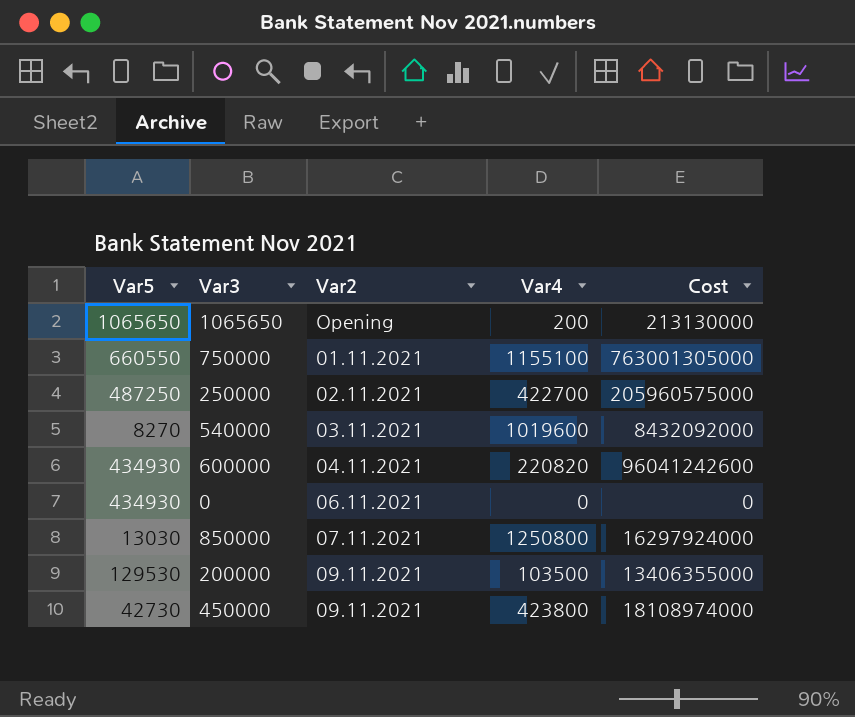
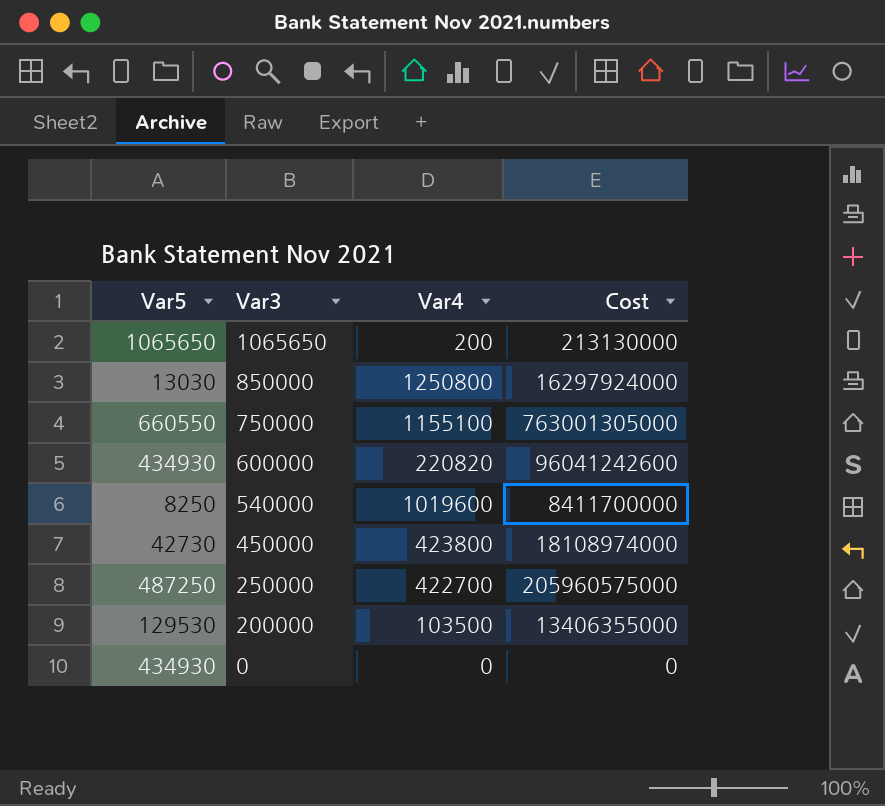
row order: none -> Var3 descending
column Var2 | position: 3 -> none
540000 | Var5: 8270 -> 8250
540000 | Cost: 8432092000 -> 8411700000

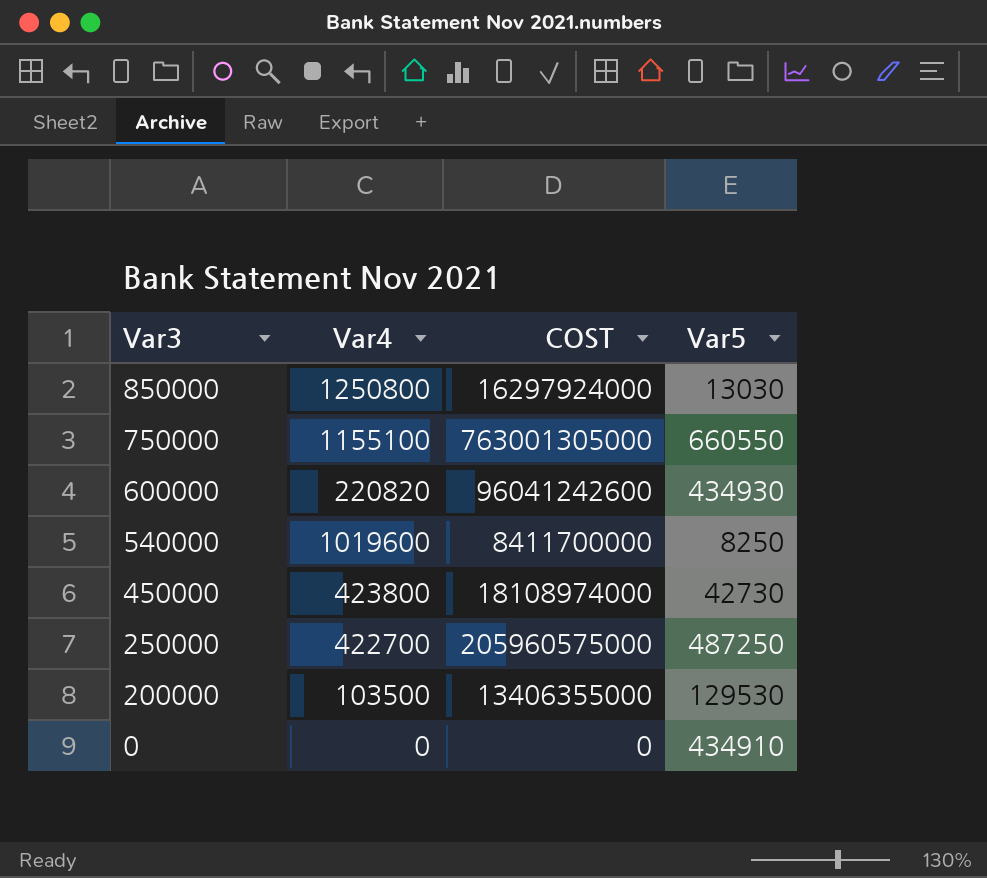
column name: Cost -> COST
column Var5 | position: 1 -> 4
row 1065650: 1065650 | 200 | 213130000 -> none
0 | Var5: 434930 -> 434910

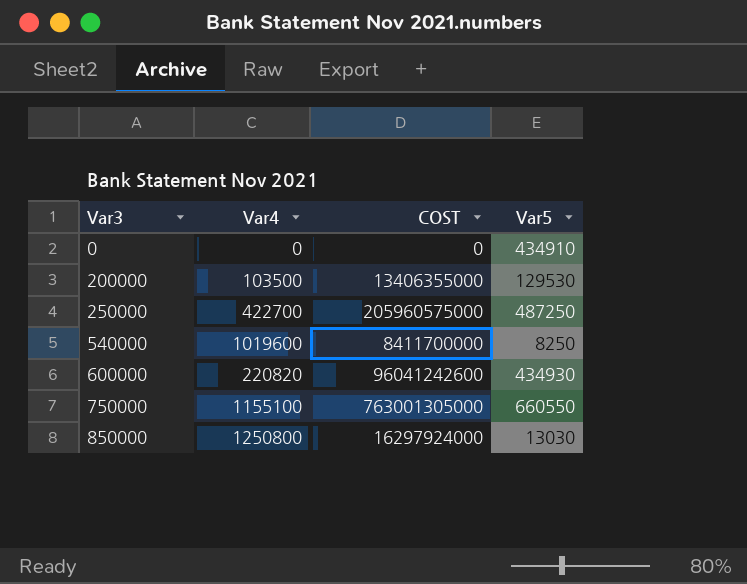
row order: Var3 descending -> Var3 ascending
row 450000: 423800 | 18108974000 | 42730 -> none

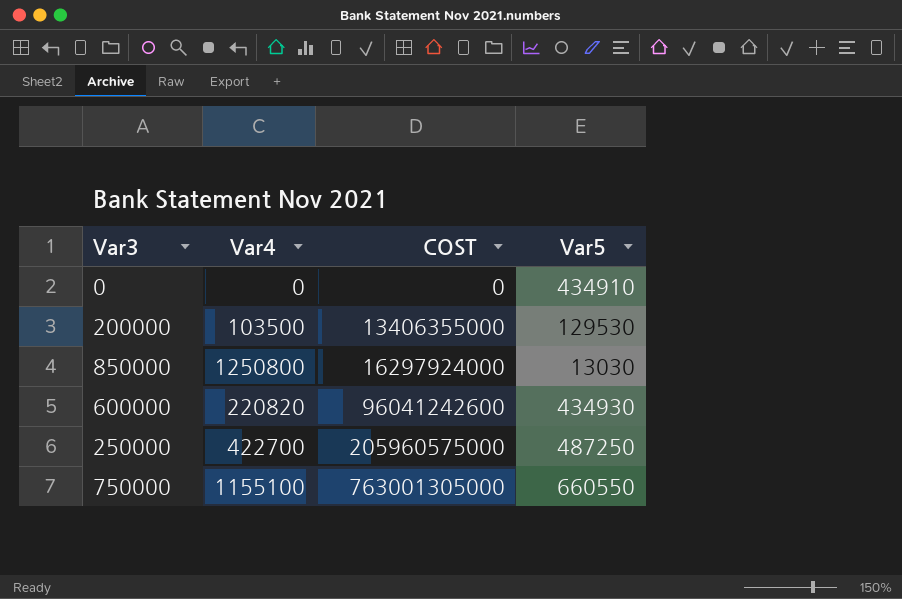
row order: Var3 ascending -> COST ascending
row 540000: 1019600 | 8411700000 | 8250 -> none

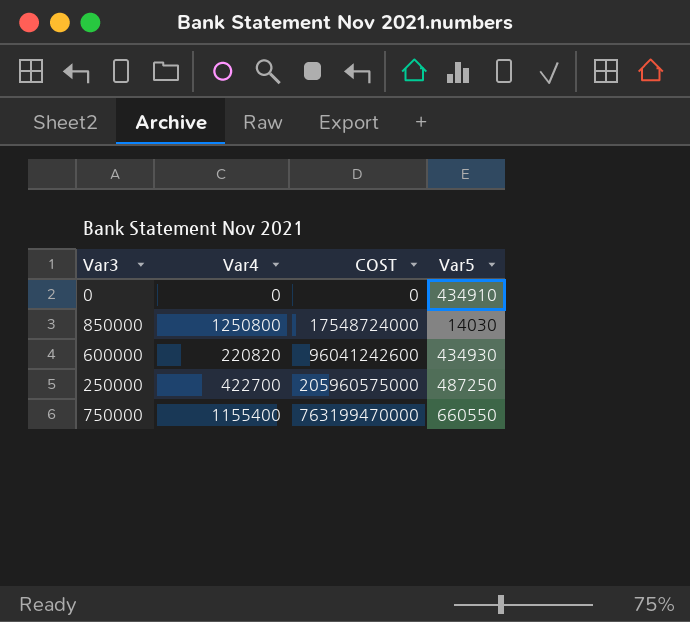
row 200000: 103500 | 13406355000 | 129530 -> none
850000 | COST: 16297924000 -> 17548724000
850000 | Var5: 13030 -> 14030
750000 | Var4: 1155100 -> 1155400
750000 | COST: 763001305000 -> 763199470000

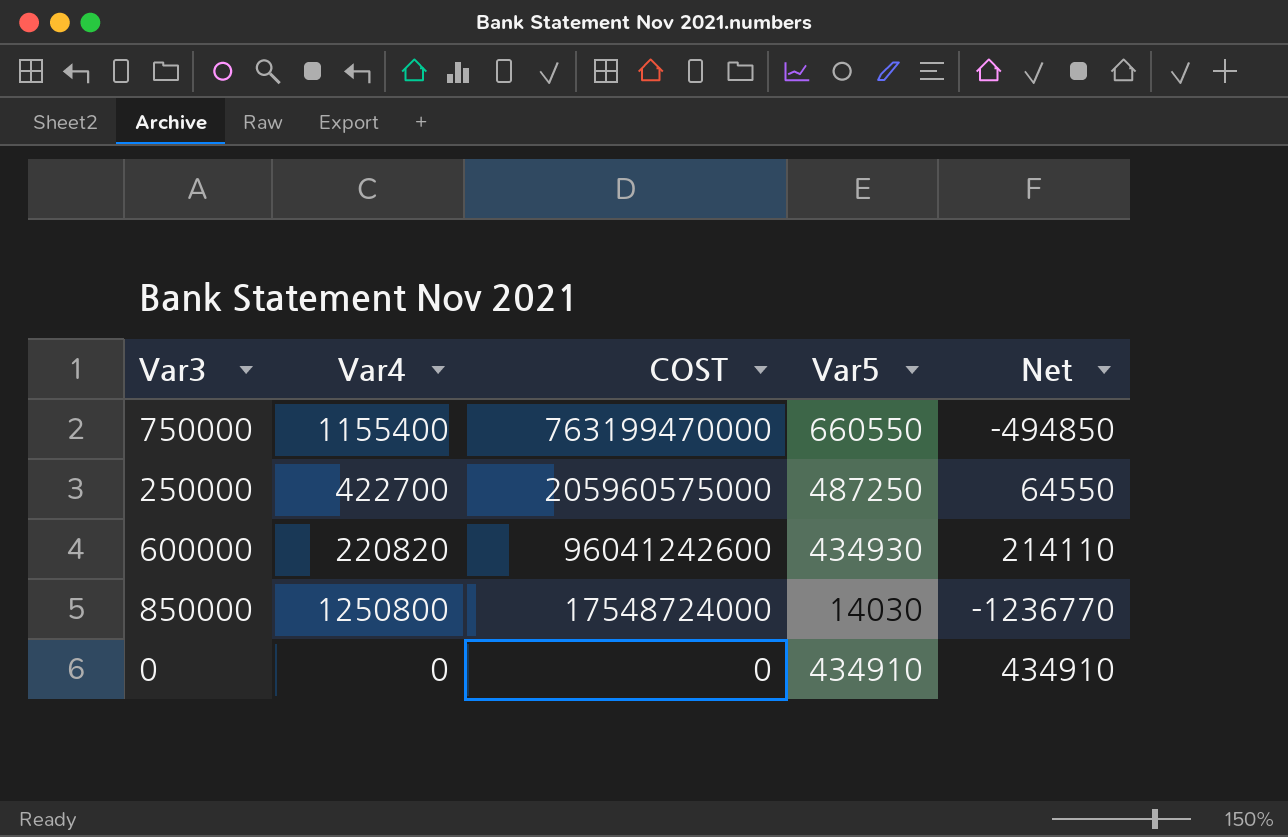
row order: COST ascending -> COST descending
column Net | formula: none -> [Var5] - [Var4]

